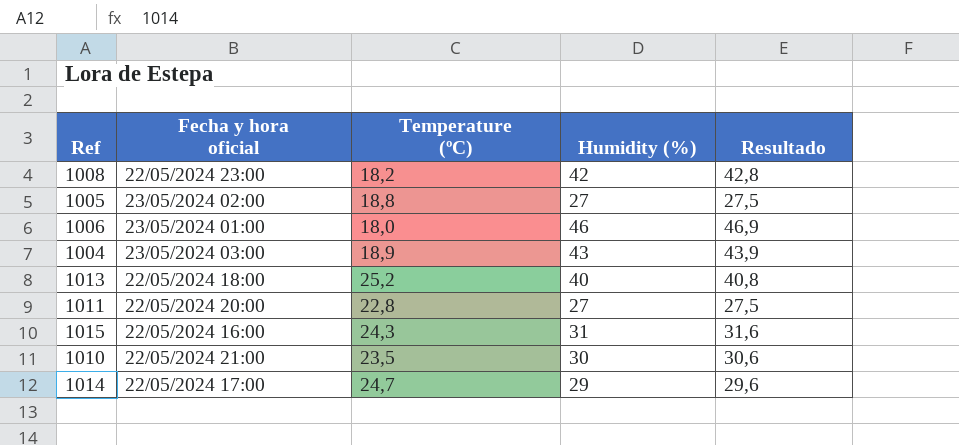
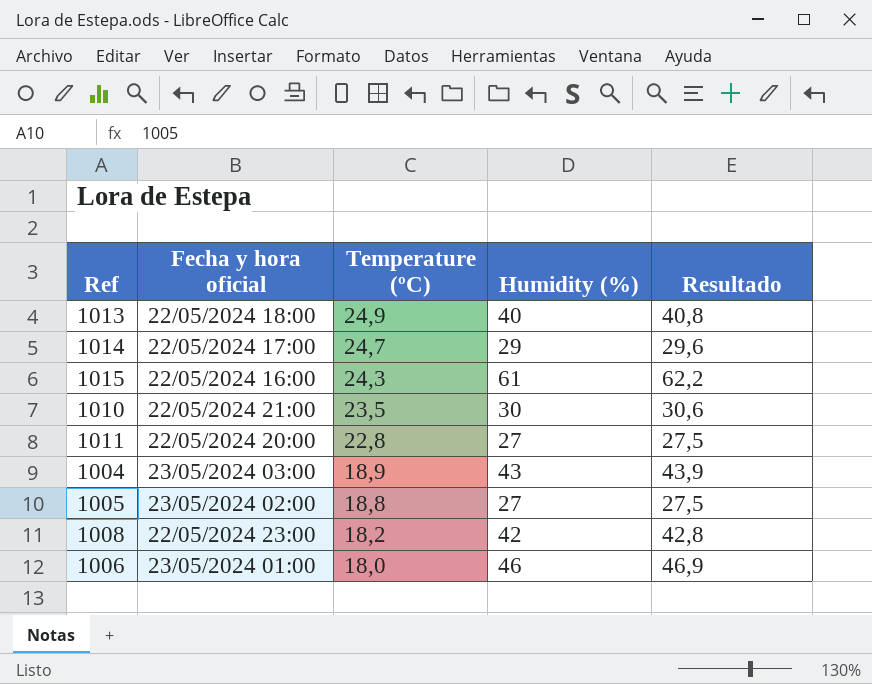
row order: none -> Temperature (ºC) descending
1013 | Temperature (ºC): 25,2 -> 24,9
1015 | Humidity (%): 31 -> 61
1015 | Resultado: 31,6 -> 62,2

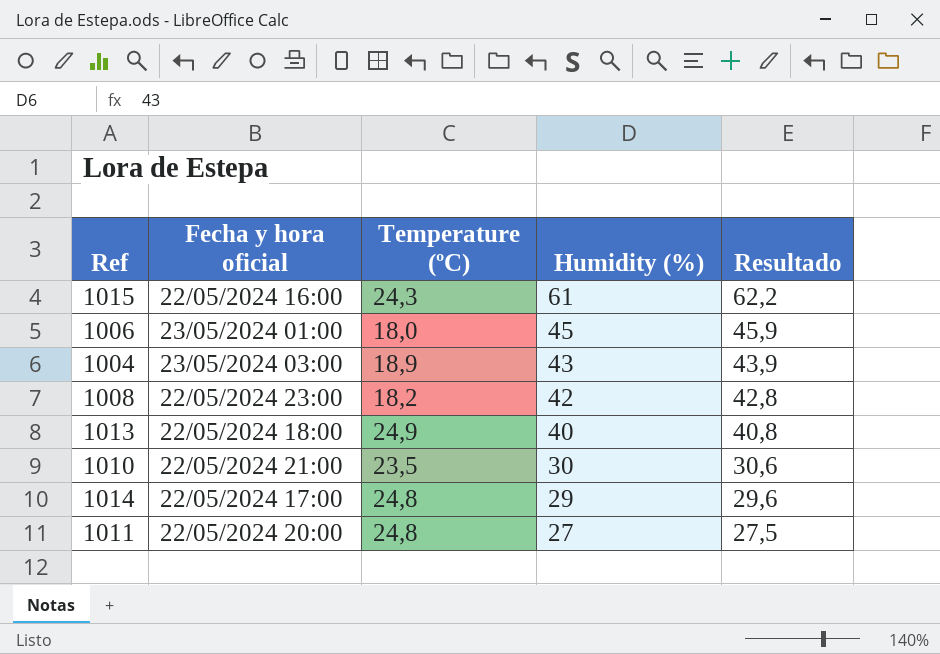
row order: Temperature (ºC) descending -> Humidity (%) descending
row 1005: 23/05/2024 02:00 | 18,8 | 27 | 27,5 -> none
1006 | Humidity (%): 46 -> 45
1006 | Resultado: 46,9 -> 45,9
1014 | Temperature (ºC): 24,7 -> 24,8
1011 | Temperature (ºC): 22,8 -> 24,8

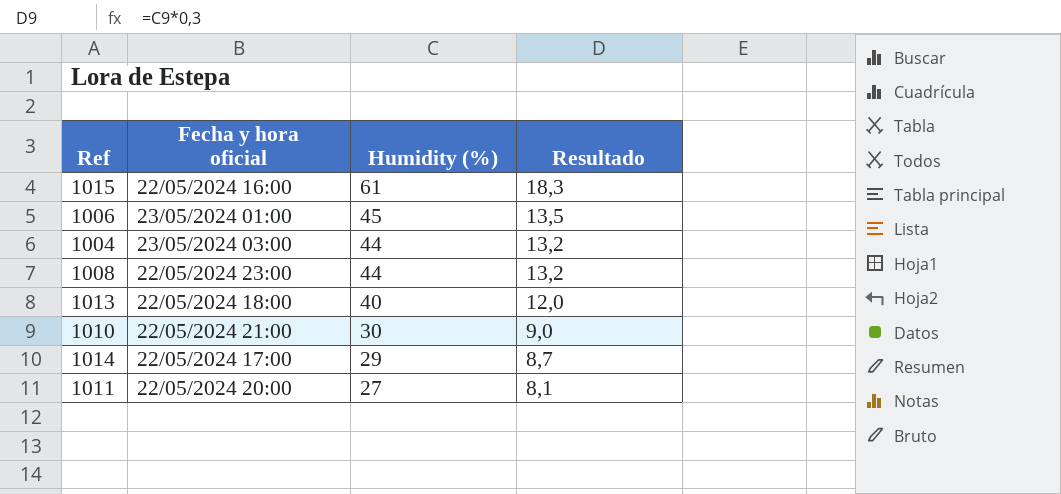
column Temperature (ºC) | position: 3 -> none
column Resultado | formula: [Humidity (%)] * 1,02 -> [Humidity (%)] * 0,3
1004 | Humidity (%): 43 -> 44
1008 | Humidity (%): 42 -> 44

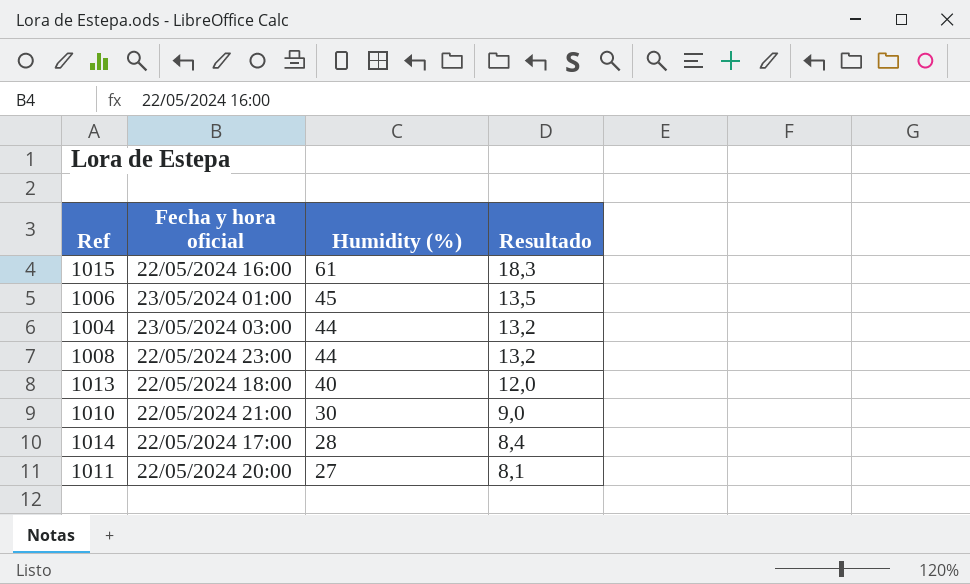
1014 | Humidity (%): 29 -> 28
1014 | Resultado: 8,7 -> 8,4

